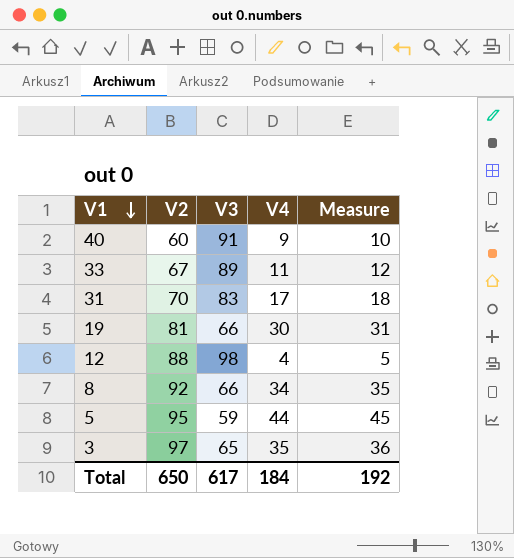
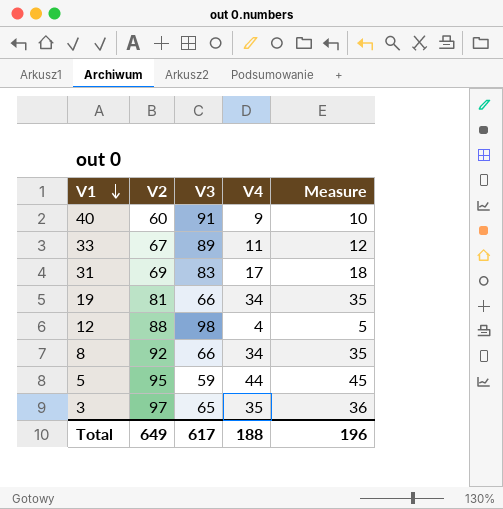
31 | V2: 70 -> 69
19 | V4: 30 -> 34
19 | Measure: 31 -> 35
Total | V2: 650 -> 649
Total | V4: 184 -> 188
Total | Measure: 192 -> 196

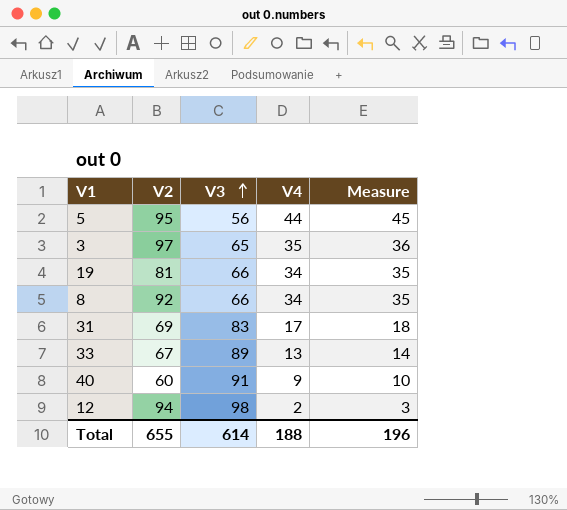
row order: V1 descending -> V3 ascending
5 | V3: 59 -> 56
33 | V4: 11 -> 13
33 | Measure: 12 -> 14
12 | V2: 88 -> 94
12 | V4: 4 -> 2
12 | Measure: 5 -> 3
Total | V2: 649 -> 655
Total | V3: 617 -> 614

